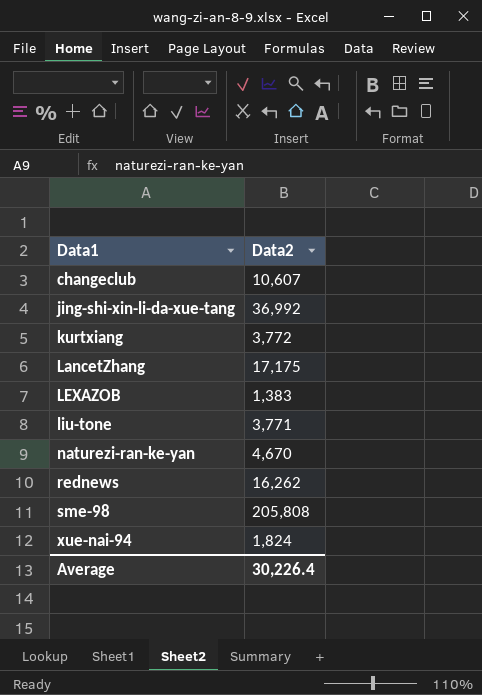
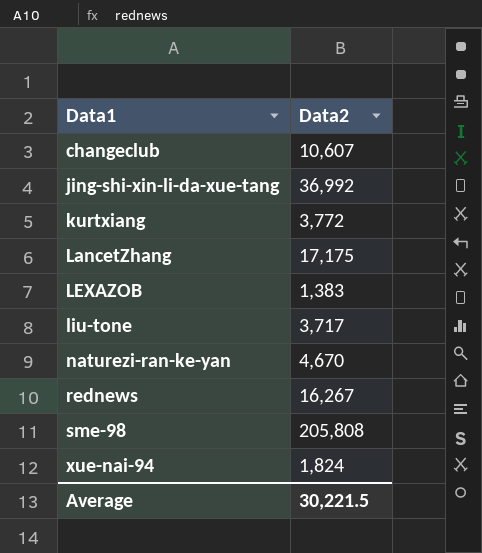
liu-tone | Data2: 3,771 -> 3,717
rednews | Data2: 16,262 -> 16,267
Average | Data2: 30,226.4 -> 30,221.5

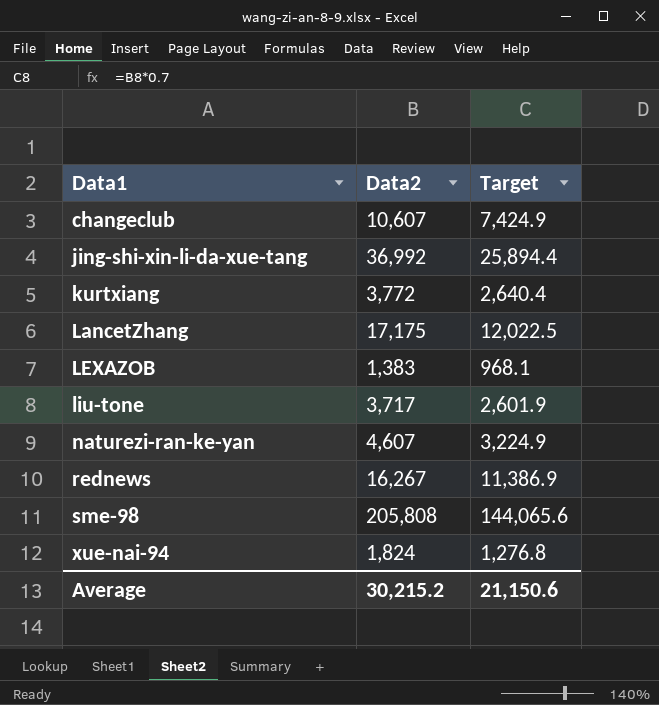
column Target | formula: none -> [Data2] * 0.7
naturezi-ran-ke-yan | Data2: 4,670 -> 4,607
Average | Data2: 30,221.5 -> 30,215.2

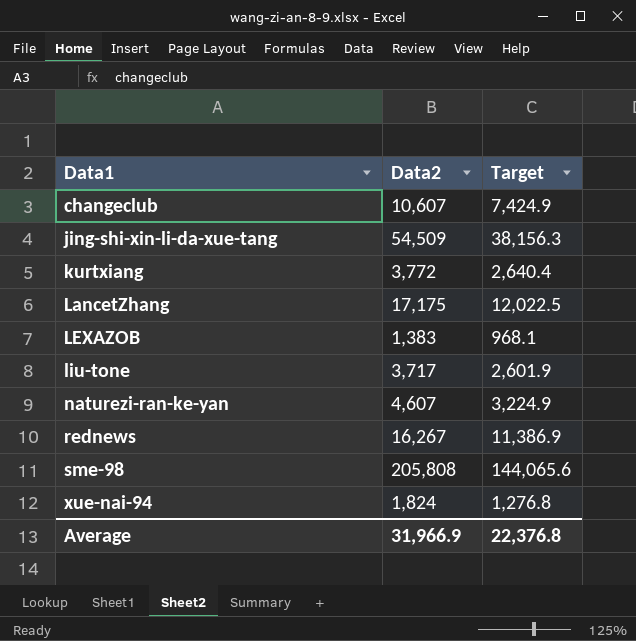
jing-shi-xin-li-da-xue-tang | Data2: 36,992 -> 54,509
jing-shi-xin-li-da-xue-tang | Target: 25,894.4 -> 38,156.3
Average | Data2: 30,215.2 -> 31,966.9
Average | Target: 21,150.6 -> 22,376.8

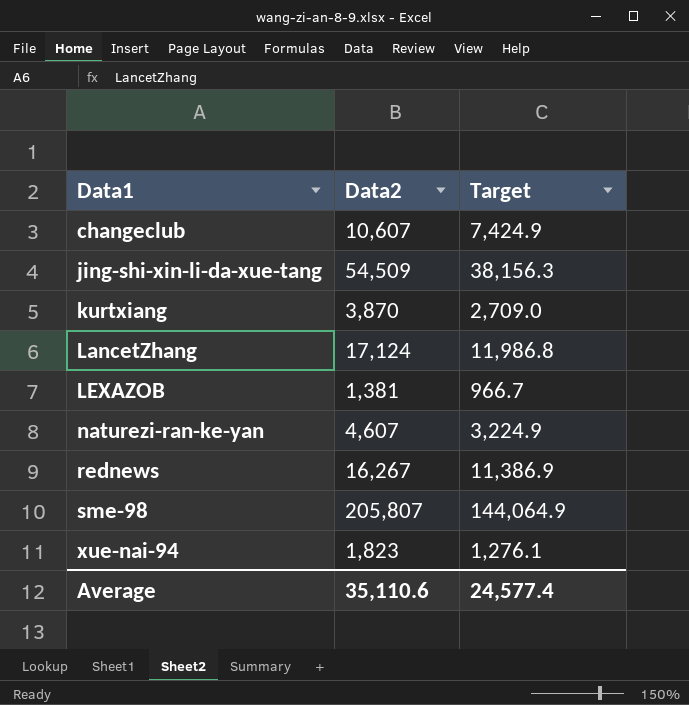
row liu-tone: 3,717 | 2,601.9 -> none
kurtxiang | Data2: 3,772 -> 3,870
kurtxiang | Target: 2,640.4 -> 2,709.0
LancetZhang | Data2: 17,175 -> 17,124
LancetZhang | Target: 12,022.5 -> 11,986.8
LEXAZOB | Data2: 1,383 -> 1,381
LEXAZOB | Target: 968.1 -> 966.7
sme-98 | Data2: 205,808 -> 205,807
sme-98 | Target: 144,065.6 -> 144,064.9
xue-nai-94 | Data2: 1,824 -> 1,823
xue-nai-94 | Target: 1,276.8 -> 1,276.1
Average | Data2: 31,966.9 -> 35,110.6
Average | Target: 22,376.8 -> 24,577.4

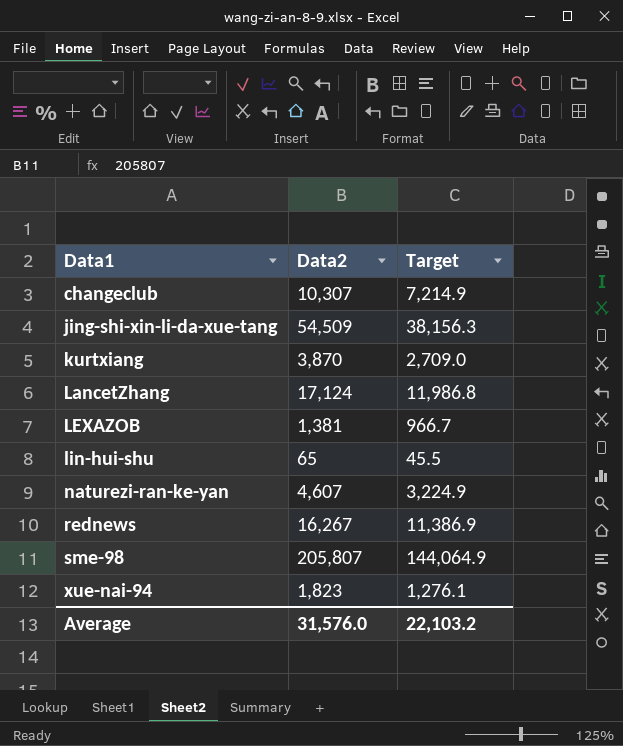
changeclub | Data2: 10,607 -> 10,307
changeclub | Target: 7,424.9 -> 7,214.9
row lin-hui-shu: none -> 65 | 45.5
Average | Data2: 35,110.6 -> 31,576.0
Average | Target: 24,577.4 -> 22,103.2

